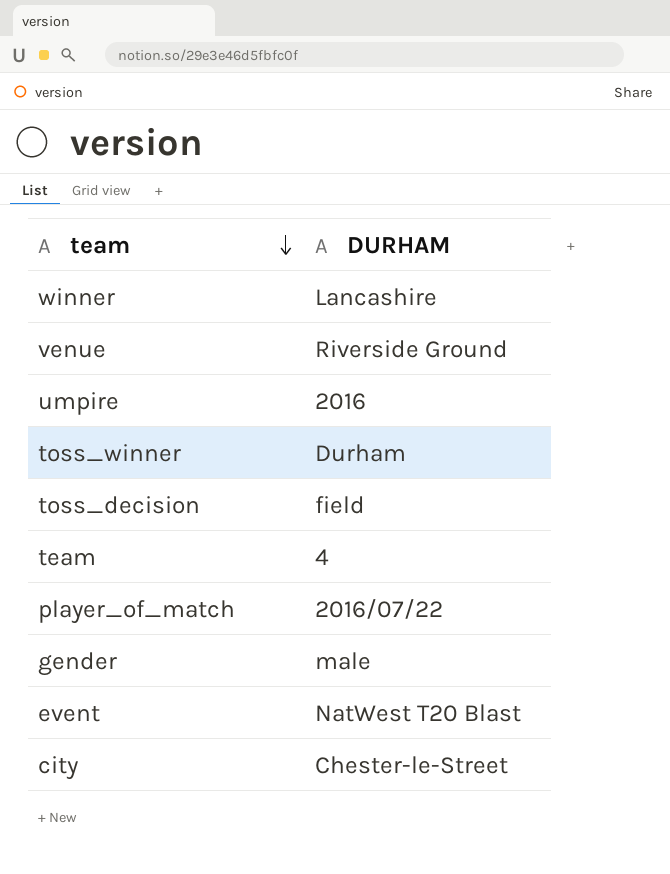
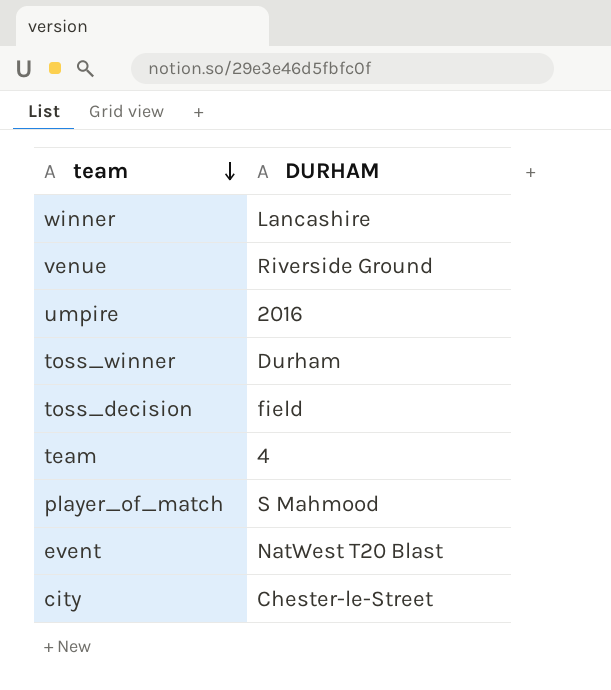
row gender: male -> none
player_of_match | DURHAM: 2016/07/22 -> S Mahmood

